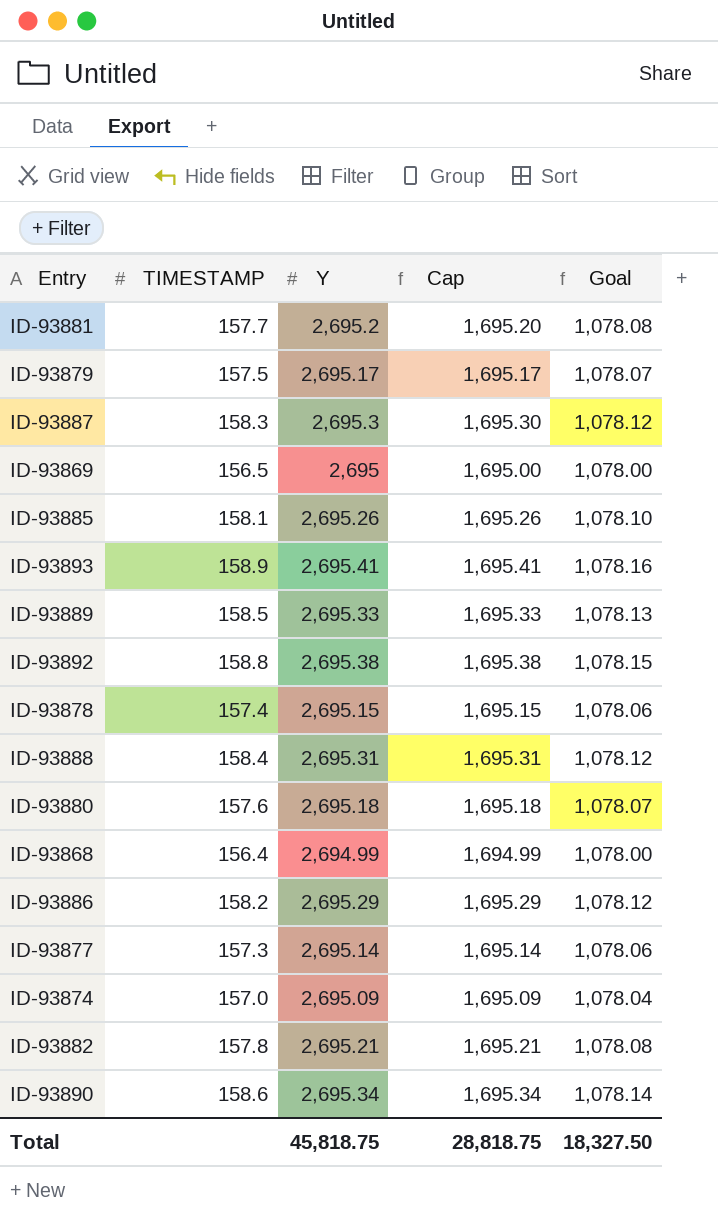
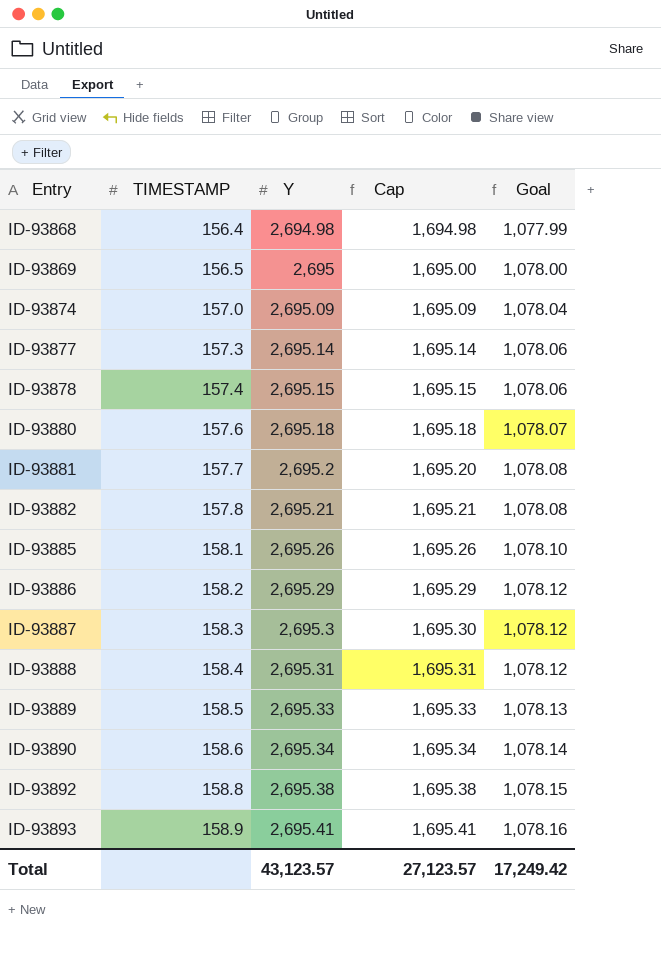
row order: none -> Entry ascending
row ID-93879: 157.5 | 2,695.17 | 1,695.17 | 1,078.07 -> none
ID-93868 | Y: 2,694.99 -> 2,694.98
ID-93868 | Cap: 1,694.99 -> 1,694.98
ID-93868 | Goal: 1,078.00 -> 1,077.99
Total | Y: 45,818.75 -> 43,123.57
Total | Cap: 28,818.75 -> 27,123.57
Total | Goal: 18,327.50 -> 17,249.42

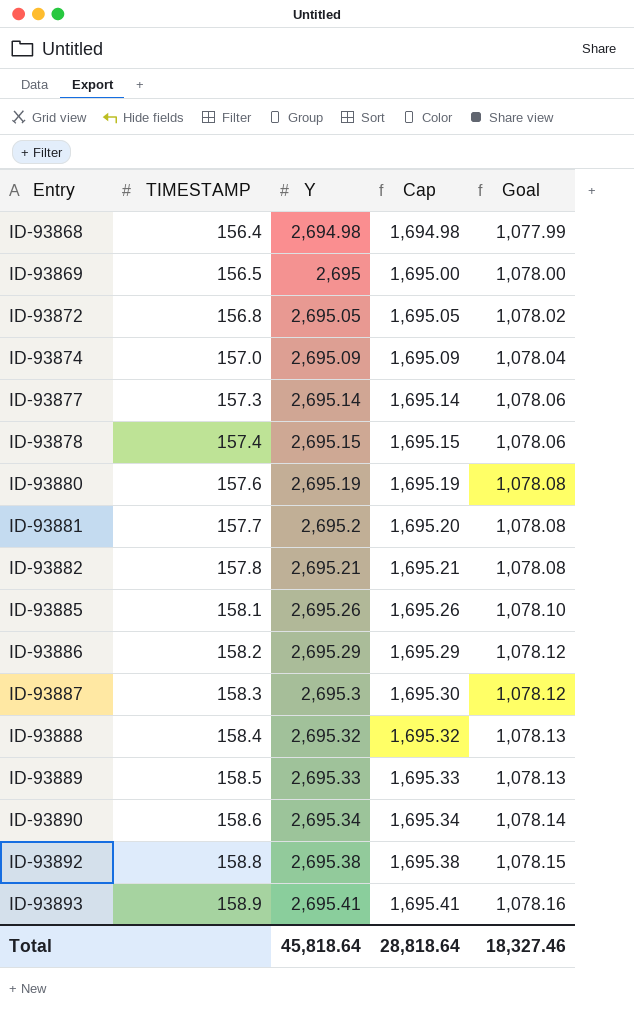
row ID-93872: none -> 156.8 | 2,695.05 | 1,695.05 | 1,078.02
ID-93880 | Y: 2,695.18 -> 2,695.19
ID-93880 | Cap: 1,695.18 -> 1,695.19
ID-93880 | Goal: 1,078.07 -> 1,078.08
ID-93888 | Y: 2,695.31 -> 2,695.32
ID-93888 | Cap: 1,695.31 -> 1,695.32
ID-93888 | Goal: 1,078.12 -> 1,078.13
Total | Y: 43,123.57 -> 45,818.64
Total | Cap: 27,123.57 -> 28,818.64
Total | Goal: 17,249.42 -> 18,327.46

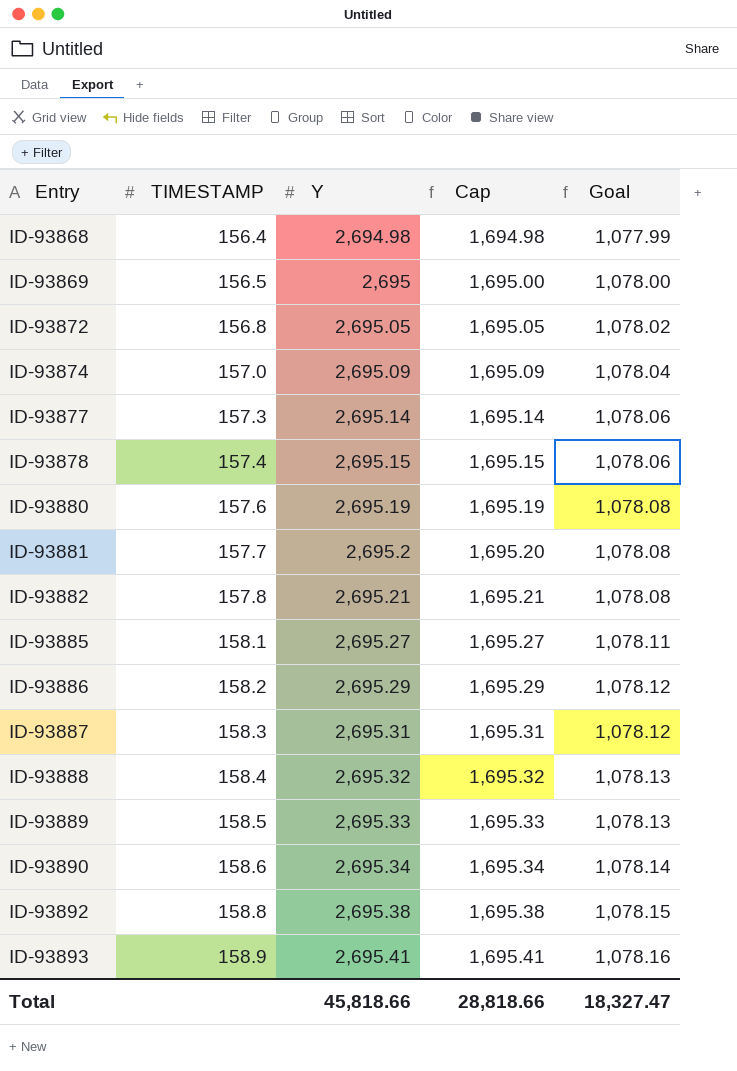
ID-93885 | Y: 2,695.26 -> 2,695.27
ID-93885 | Cap: 1,695.26 -> 1,695.27
ID-93885 | Goal: 1,078.10 -> 1,078.11
ID-93887 | Y: 2,695.3 -> 2,695.31
ID-93887 | Cap: 1,695.30 -> 1,695.31
Total | Y: 45,818.64 -> 45,818.66
Total | Cap: 28,818.64 -> 28,818.66
Total | Goal: 18,327.46 -> 18,327.47

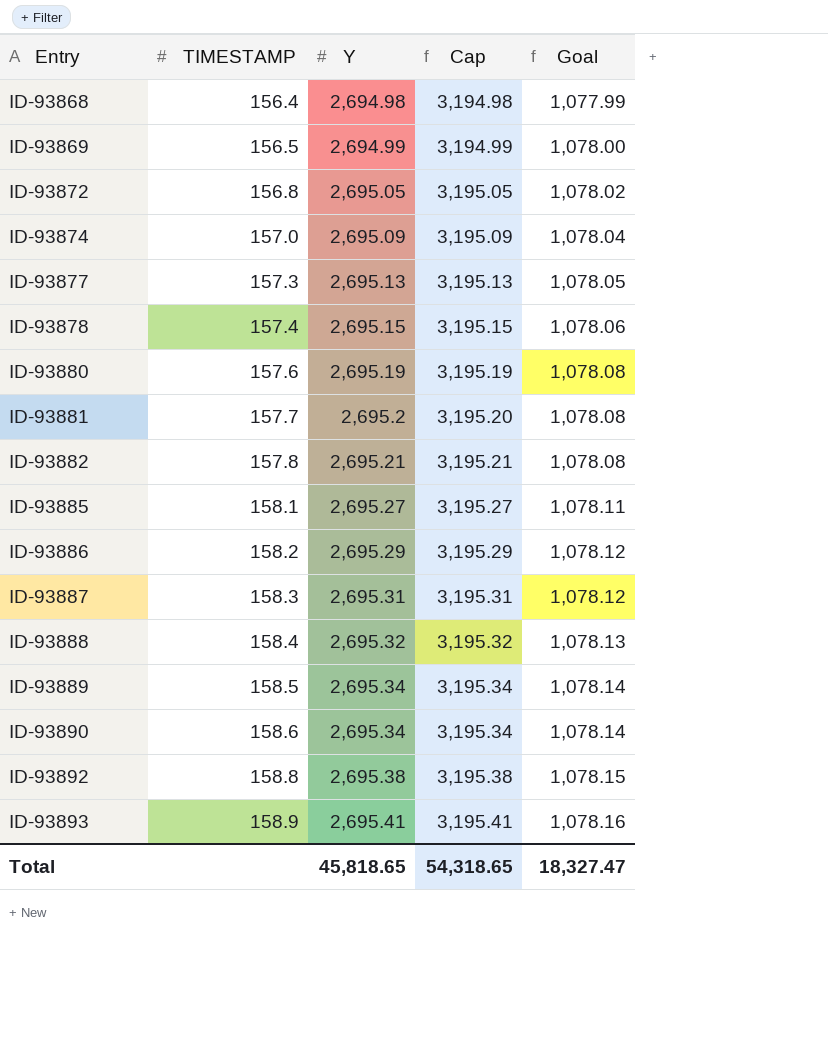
column Cap | formula: [Y] - 1000 -> [Y] + 500
ID-93869 | Y: 2,695 -> 2,694.99
ID-93877 | Y: 2,695.14 -> 2,695.13
ID-93877 | Goal: 1,078.06 -> 1,078.05
ID-93889 | Y: 2,695.33 -> 2,695.34
ID-93889 | Goal: 1,078.13 -> 1,078.14
Total | Y: 45,818.66 -> 45,818.65
Total | Cap: 28,818.66 -> 54,318.65

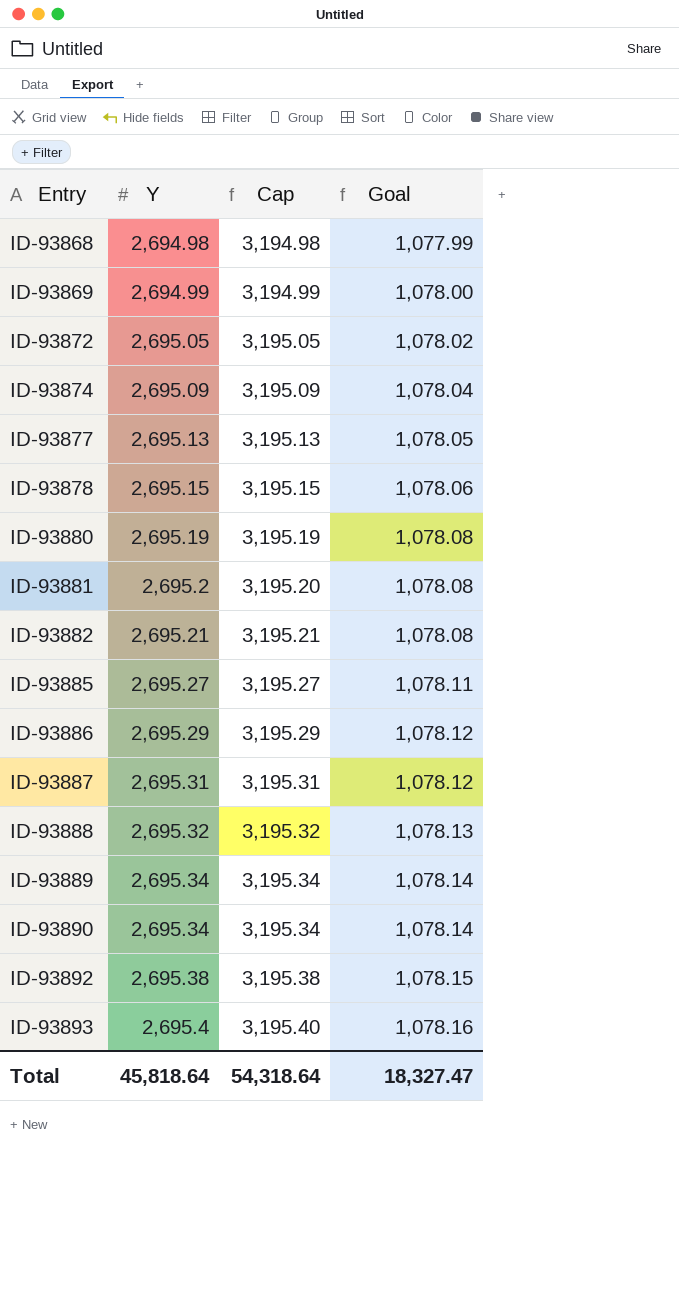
column TIMESTAMP | position: 2 -> none
ID-93893 | Y: 2,695.41 -> 2,695.4
ID-93893 | Cap: 3,195.41 -> 3,195.40
Total | Y: 45,818.65 -> 45,818.64
Total | Cap: 54,318.65 -> 54,318.64

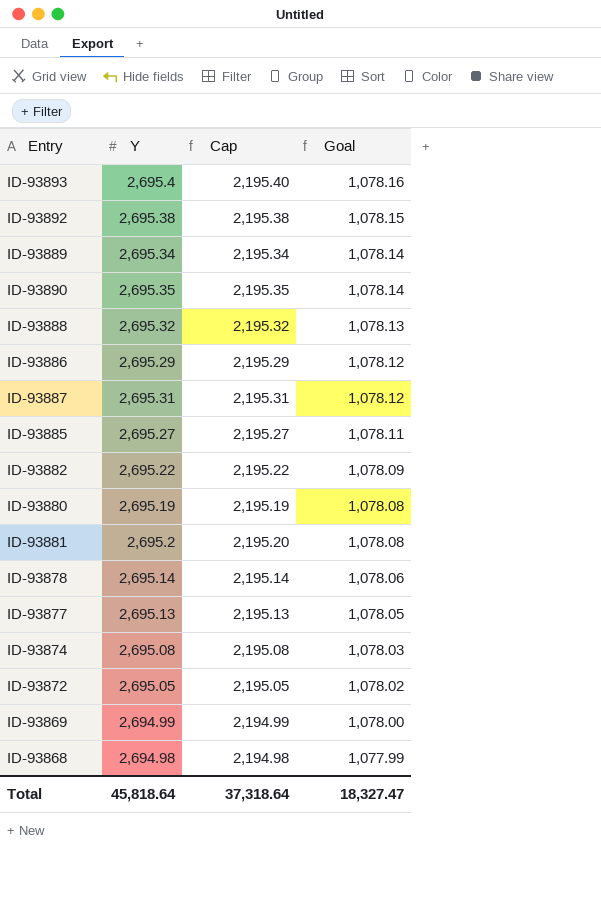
row order: Entry ascending -> Goal descending
column Cap | formula: [Y] + 500 -> [Y] - 500
ID-93890 | Y: 2,695.34 -> 2,695.35
ID-93882 | Y: 2,695.21 -> 2,695.22
ID-93882 | Goal: 1,078.08 -> 1,078.09
ID-93878 | Y: 2,695.15 -> 2,695.14
ID-93874 | Y: 2,695.09 -> 2,695.08
ID-93874 | Goal: 1,078.04 -> 1,078.03
Total | Cap: 54,318.64 -> 37,318.64

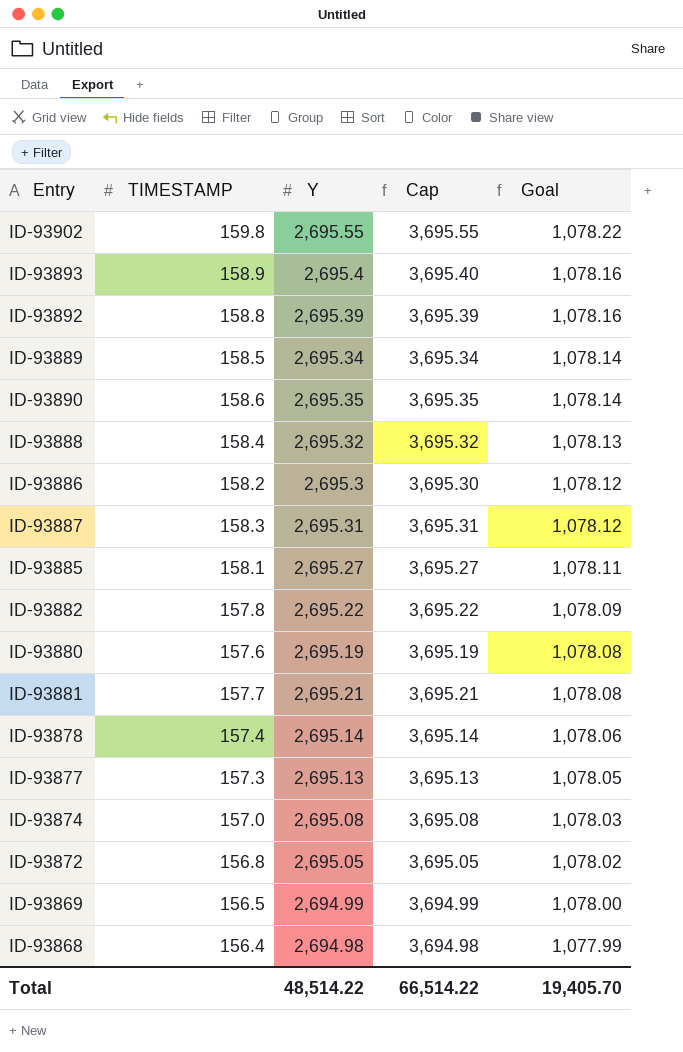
column TIMESTAMP | position: none -> 2
column Cap | formula: [Y] - 500 -> [Y] + 1000
row ID-93902: none -> 159.8 | 2,695.55 | 3,695.55 | 1,078.22
ID-93892 | Y: 2,695.38 -> 2,695.39
ID-93892 | Goal: 1,078.15 -> 1,078.16
ID-93886 | Y: 2,695.29 -> 2,695.3
ID-93881 | Y: 2,695.2 -> 2,695.21
Total | Y: 45,818.64 -> 48,514.22
Total | Cap: 37,318.64 -> 66,514.22
Total | Goal: 18,327.47 -> 19,405.70

